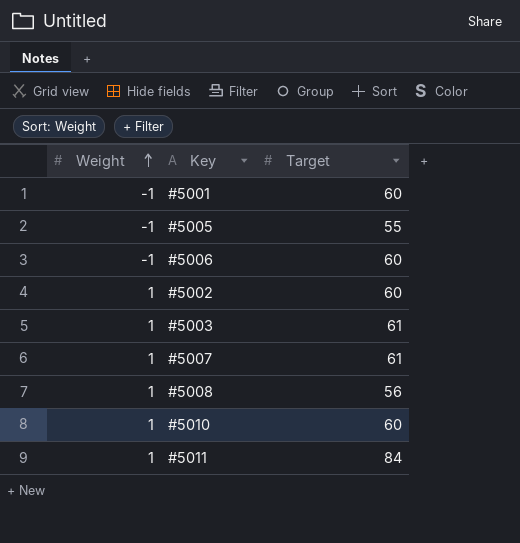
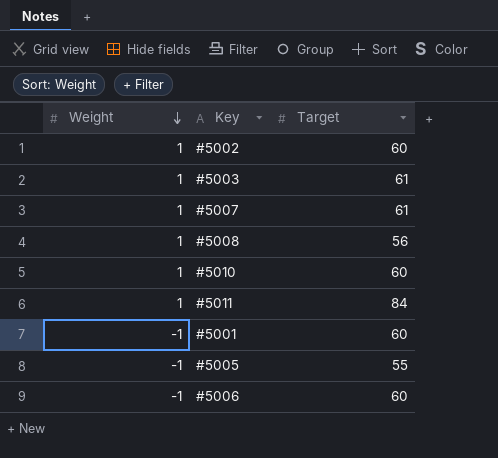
row order: Weight ascending -> Weight descending

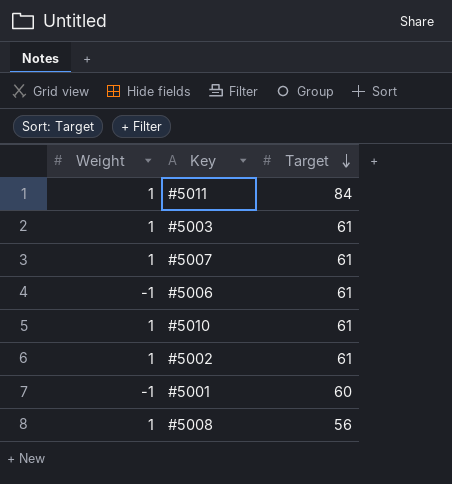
row order: Weight descending -> Target descending
row #5005: -1 | 55 -> none
#5006 | Target: 60 -> 61
#5010 | Target: 60 -> 61
#5002 | Target: 60 -> 61

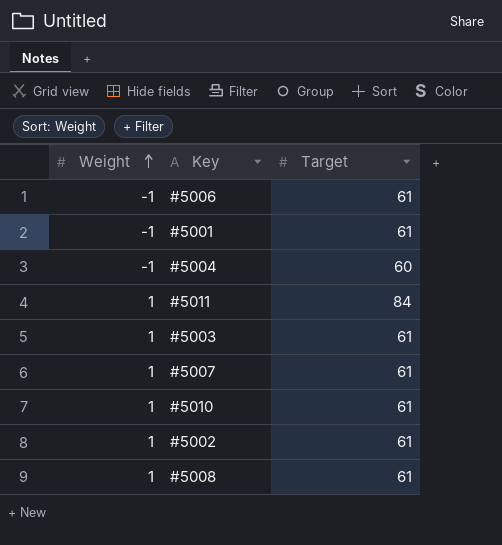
row order: Target descending -> Weight ascending
#5001 | Target: 60 -> 61
row #5004: none -> -1 | 60
#5008 | Target: 56 -> 61

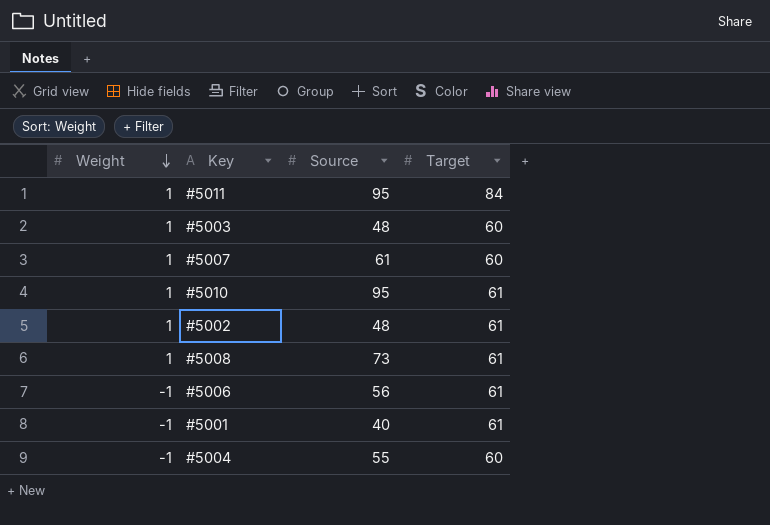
row order: Weight ascending -> Weight descending
column Source | position: none -> 3
#5003 | Target: 61 -> 60
#5007 | Target: 61 -> 60

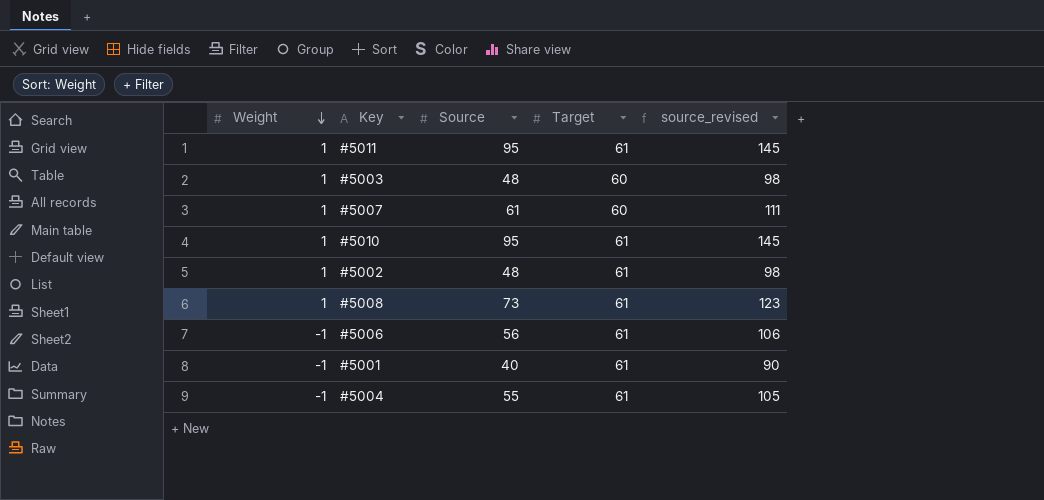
column source_revised | formula: none -> [Source] + 50
#5011 | Target: 84 -> 61
#5004 | Target: 60 -> 61

